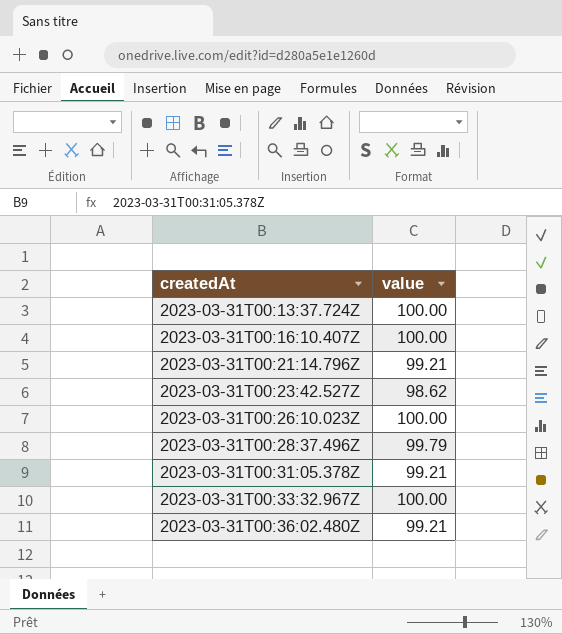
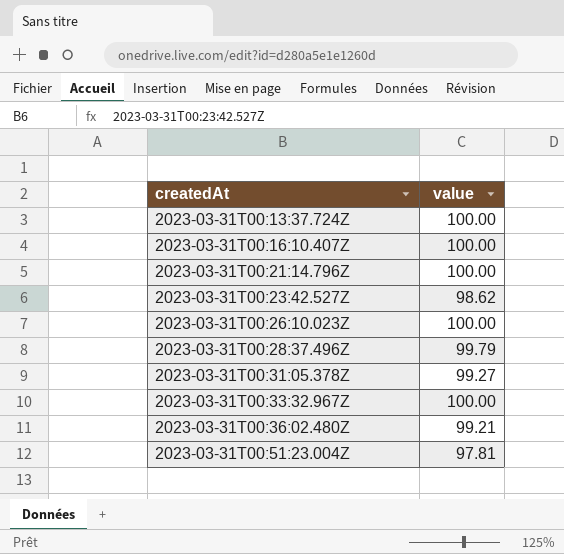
2023-03-31T00:21:14.796Z | value: 99.21 -> 100.00
2023-03-31T00:31:05.378Z | value: 99.21 -> 99.27
row 2023-03-31T00:51:23.004Z: none -> 97.81

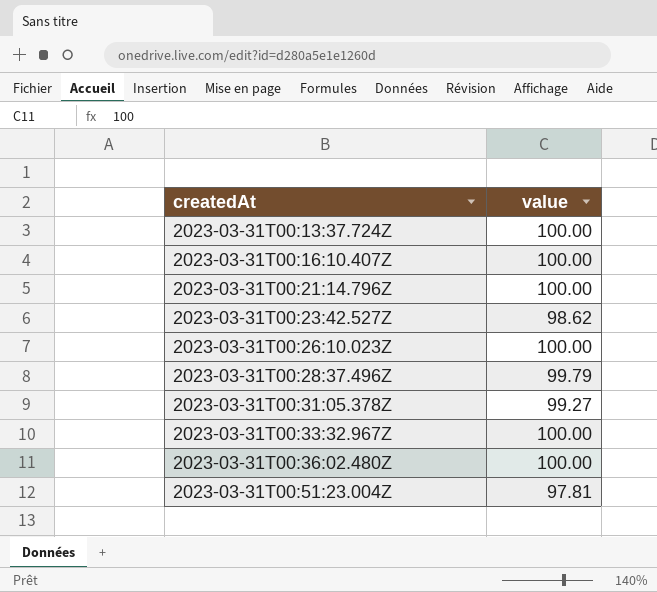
2023-03-31T00:36:02.480Z | value: 99.21 -> 100.00

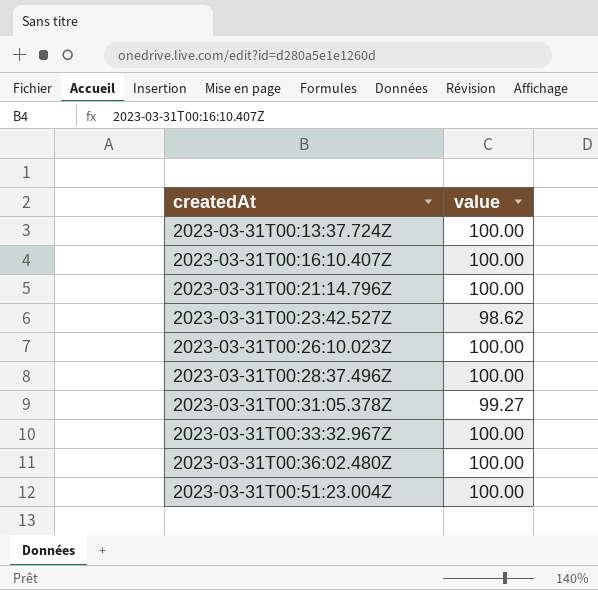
2023-03-31T00:28:37.496Z | value: 99.79 -> 100.00
2023-03-31T00:51:23.004Z | value: 97.81 -> 100.00

